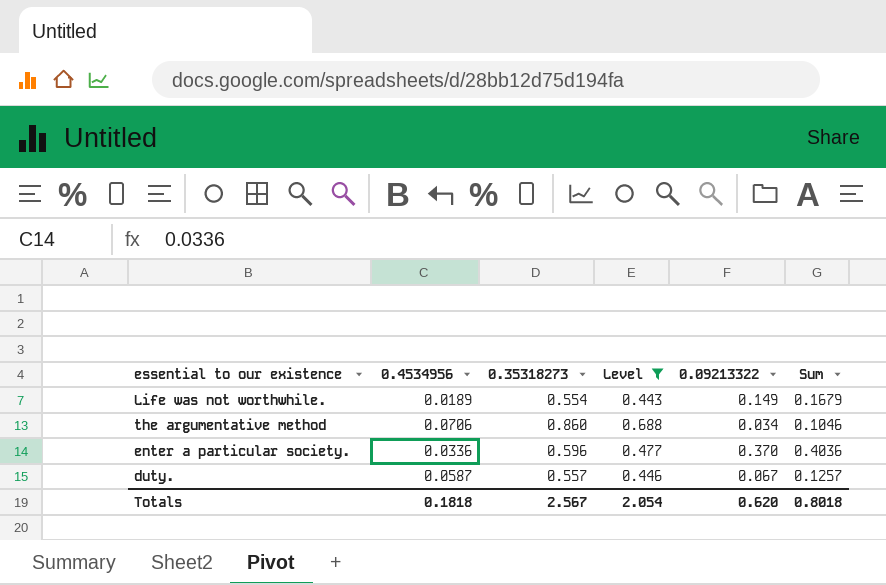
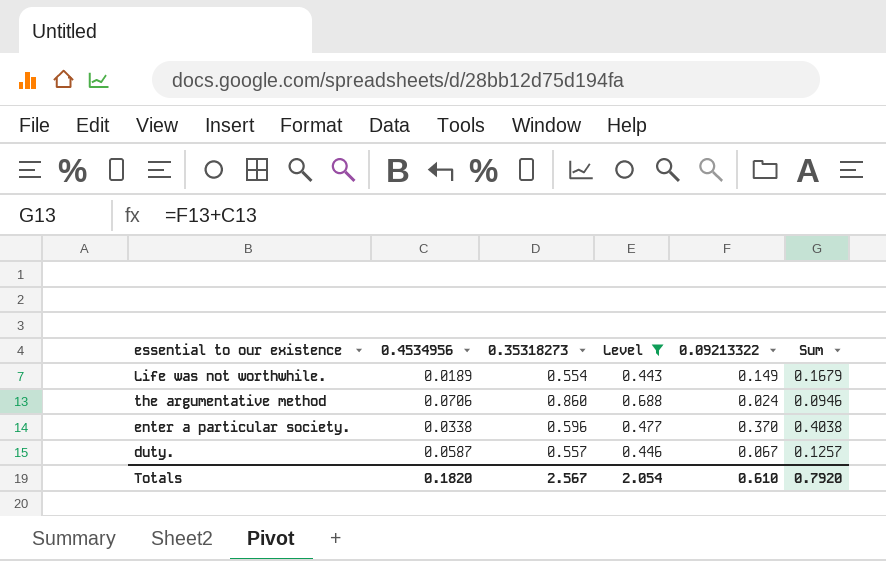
the argumentative method | 0.09213322: 0.034 -> 0.024
the argumentative method | Sum: 0.1046 -> 0.0946
enter a particular society. | 0.4534956: 0.0336 -> 0.0338
enter a particular society. | Sum: 0.4036 -> 0.4038
Totals | 0.4534956: 0.1818 -> 0.1820
Totals | 0.09213322: 0.620 -> 0.610
Totals | Sum: 0.8018 -> 0.7920

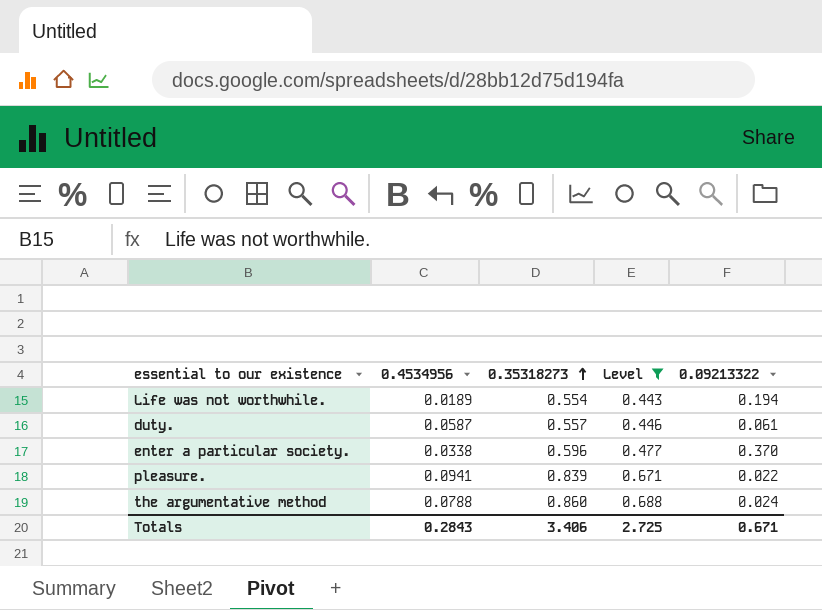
row order: none -> 0.35318273 ascending
column Sum | formula: [0.4534956] + [0.09213322] -> none
Life was not worthwhile. | 0.09213322: 0.149 -> 0.194
duty. | 0.09213322: 0.067 -> 0.061
row pleasure.: none -> 0.0941 | 0.839 | 0.671 | 0.022
the argumentative method | 0.4534956: 0.0706 -> 0.0788
Totals | 0.4534956: 0.1820 -> 0.2843
Totals | 0.35318273: 2.567 -> 3.406
Totals | Level: 2.054 -> 2.725
Totals | 0.09213322: 0.610 -> 0.671

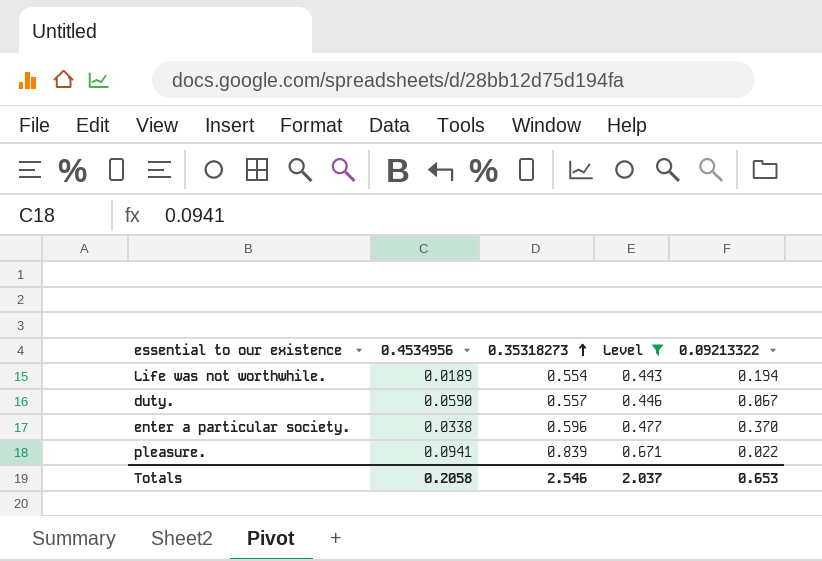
row the argumentative method: 0.0788 | 0.860 | 0.688 | 0.024 -> none
duty. | 0.4534956: 0.0587 -> 0.0590
duty. | 0.09213322: 0.061 -> 0.067
Totals | 0.4534956: 0.2843 -> 0.2058
Totals | 0.35318273: 3.406 -> 2.546
Totals | Level: 2.725 -> 2.037
Totals | 0.09213322: 0.671 -> 0.653

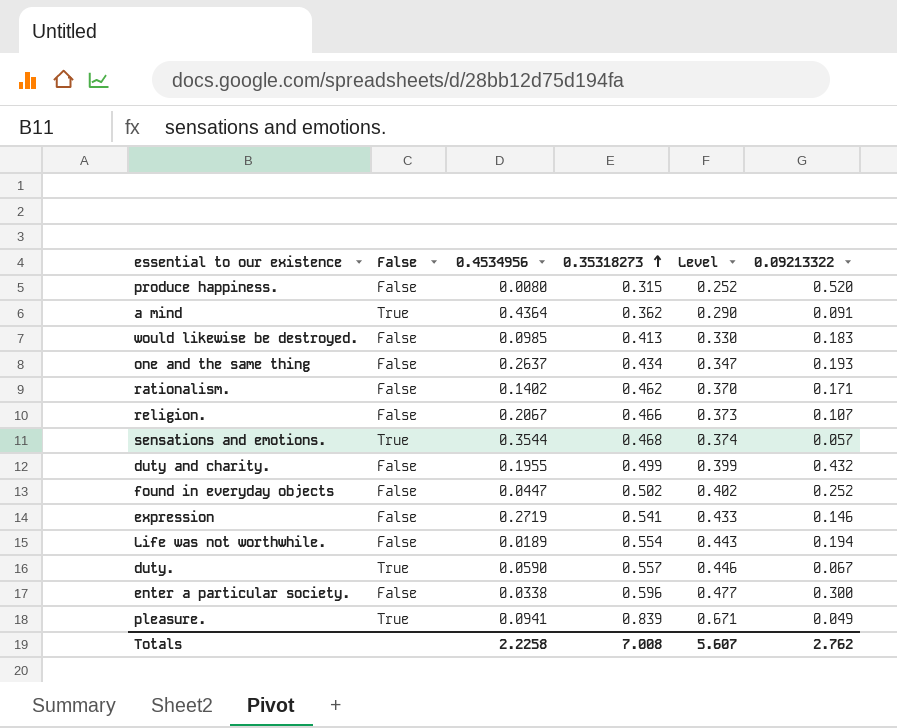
filter: Level >= 0.443 -> none
column False | position: none -> 2
enter a particular society. | 0.09213322: 0.370 -> 0.300
pleasure. | 0.09213322: 0.022 -> 0.049
Totals | 0.4534956: 0.2058 -> 2.2258
Totals | 0.35318273: 2.546 -> 7.008
Totals | Level: 2.037 -> 5.607
Totals | 0.09213322: 0.653 -> 2.762

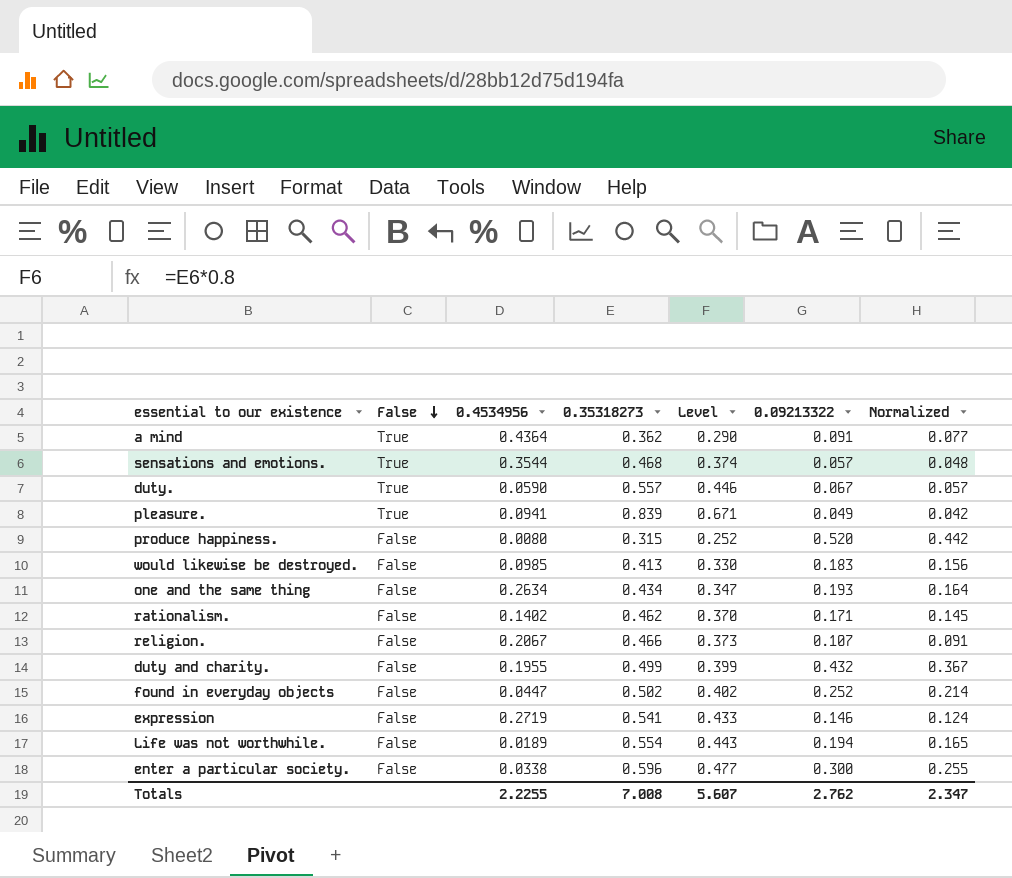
row order: 0.35318273 ascending -> False descending
column Normalized | formula: none -> [0.09213322] * 0.85
one and the same thing | 0.4534956: 0.2637 -> 0.2634
Totals | 0.4534956: 2.2258 -> 2.2255

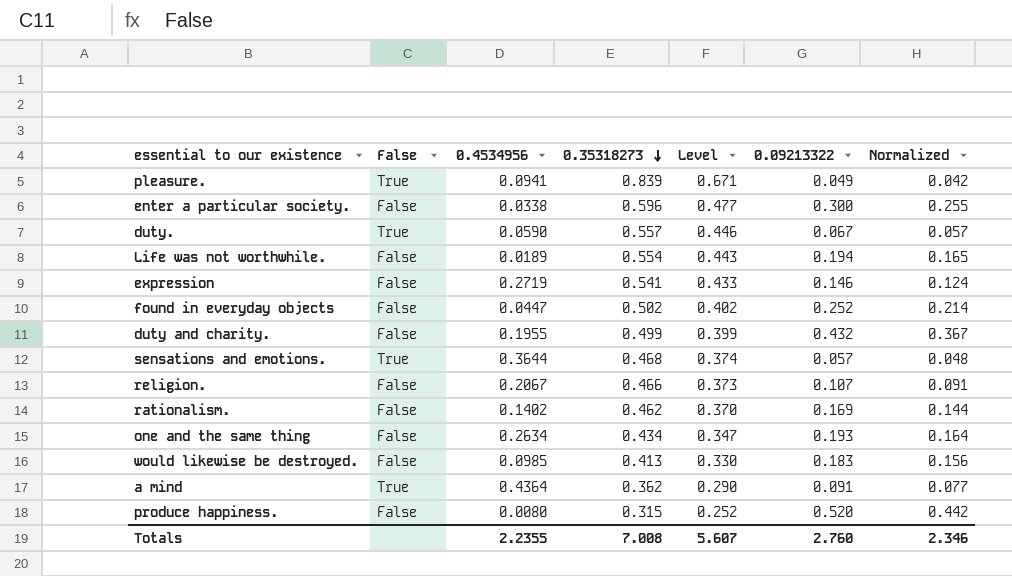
row order: False descending -> 0.35318273 descending
sensations and emotions. | 0.4534956: 0.3544 -> 0.3644
rationalism. | 0.09213322: 0.171 -> 0.169
rationalism. | Normalized: 0.145 -> 0.144
Totals | 0.4534956: 2.2255 -> 2.2355
Totals | 0.09213322: 2.762 -> 2.760
Totals | Normalized: 2.347 -> 2.346

